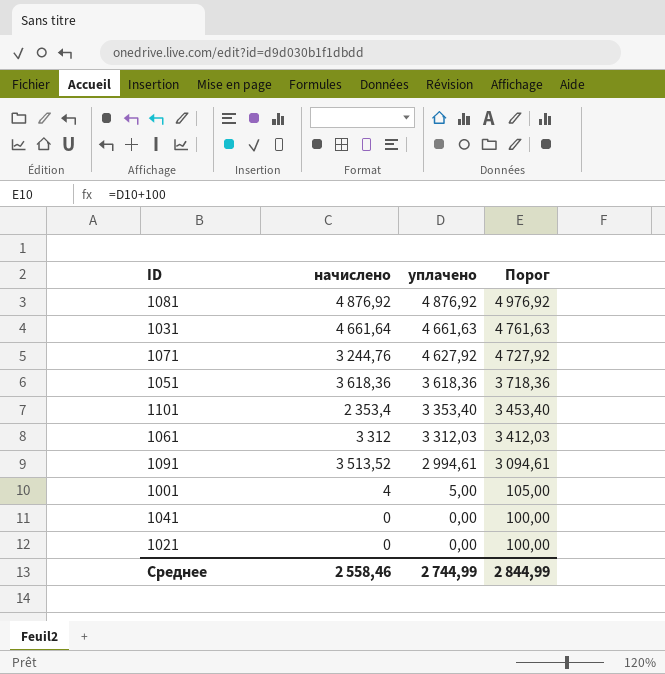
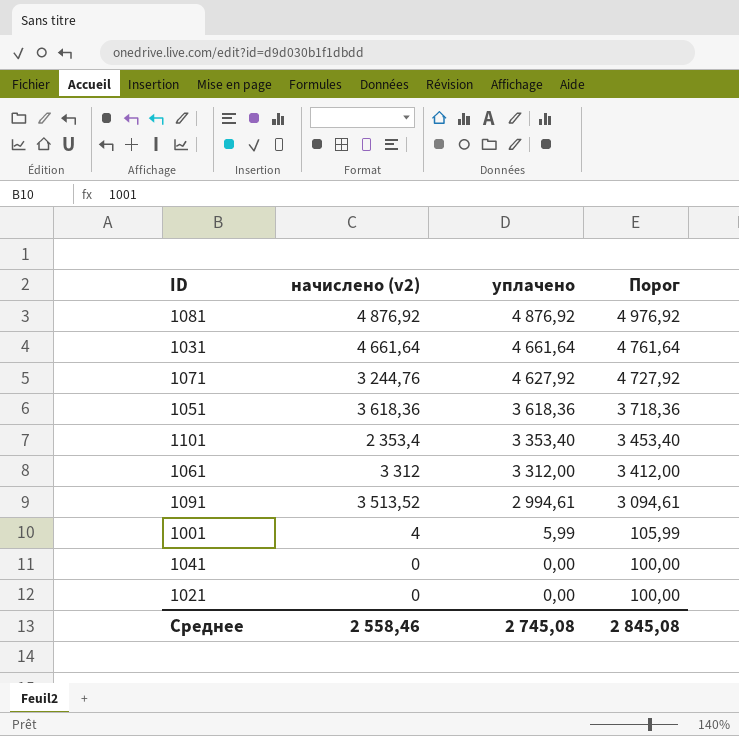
column name: начислено -> начислено (v2)
1031 | уплачено: 4 661,63 -> 4 661,64
1031 | Порог: 4 761,63 -> 4 761,64
1061 | уплачено: 3 312,03 -> 3 312,00
1061 | Порог: 3 412,03 -> 3 412,00
1001 | уплачено: 5,00 -> 5,99
1001 | Порог: 105,00 -> 105,99
Среднее | уплачено: 2 744,99 -> 2 745,08
Среднее | Порог: 2 844,99 -> 2 845,08

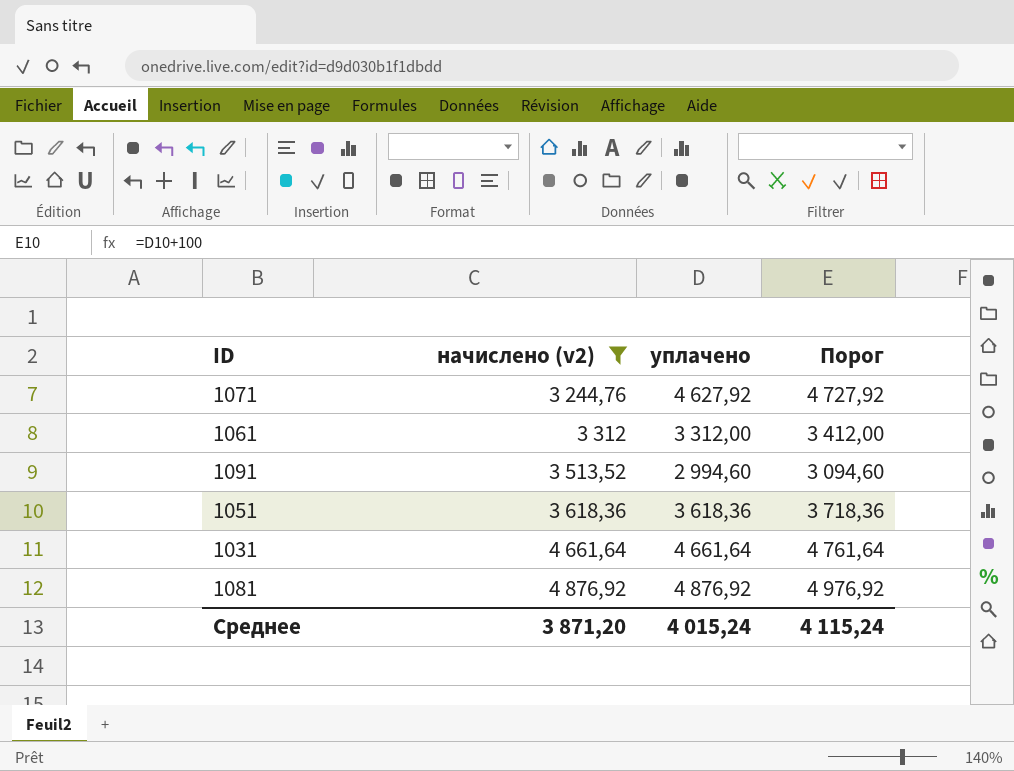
filter: none -> начислено (v2) >= 3 244,76
row order: уплачено descending -> начислено (v2) ascending
1091 | уплачено: 2 994,61 -> 2 994,60
1091 | Порог: 3 094,61 -> 3 094,60
Среднее | начислено (v2): 2 558,46 -> 3 871,20
Среднее | уплачено: 2 745,08 -> 4 015,24
Среднее | Порог: 2 845,08 -> 4 115,24

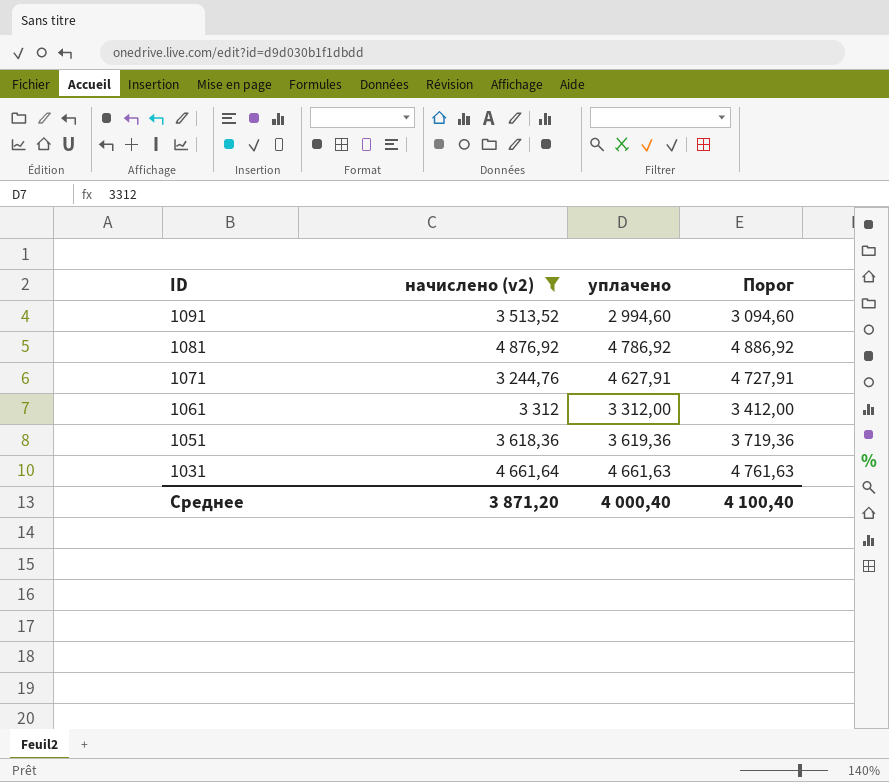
row order: начислено (v2) ascending -> ID descending
1081 | уплачено: 4 876,92 -> 4 786,92
1081 | Порог: 4 976,92 -> 4 886,92
1071 | уплачено: 4 627,92 -> 4 627,91
1071 | Порог: 4 727,92 -> 4 727,91
1051 | уплачено: 3 618,36 -> 3 619,36
1051 | Порог: 3 718,36 -> 3 719,36
1031 | уплачено: 4 661,64 -> 4 661,63
1031 | Порог: 4 761,64 -> 4 761,63
Среднее | уплачено: 4 015,24 -> 4 000,40
Среднее | Порог: 4 115,24 -> 4 100,40

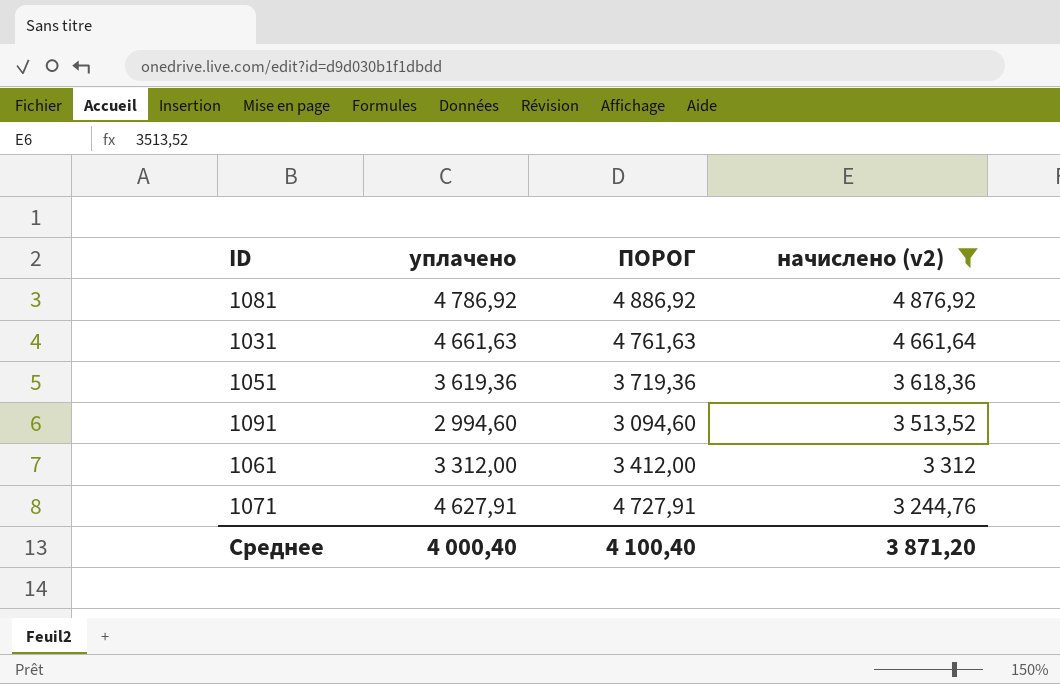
row order: ID descending -> начислено (v2) descending
column name: Порог -> ПОРОГ
column начислено (v2) | position: 2 -> 4

